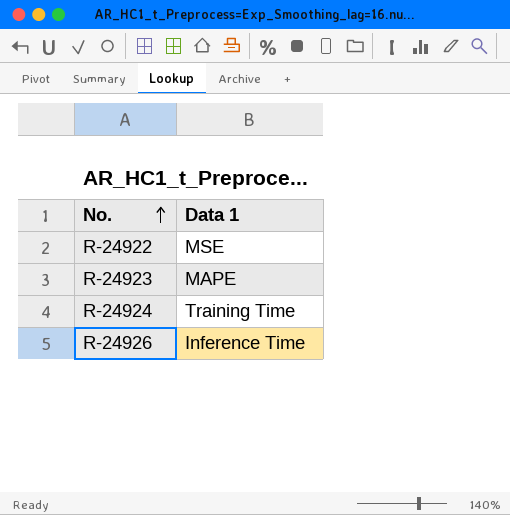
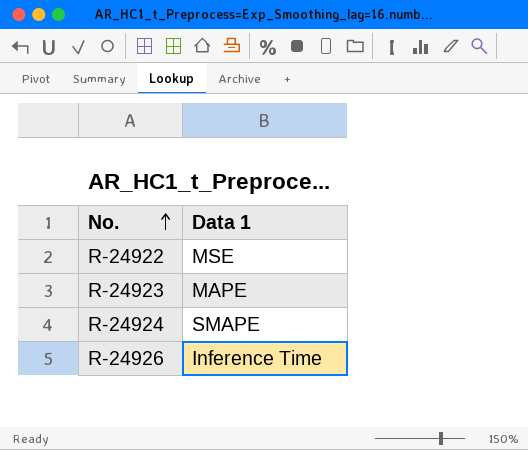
R-24924 | Data 1: Training Time -> SMAPE

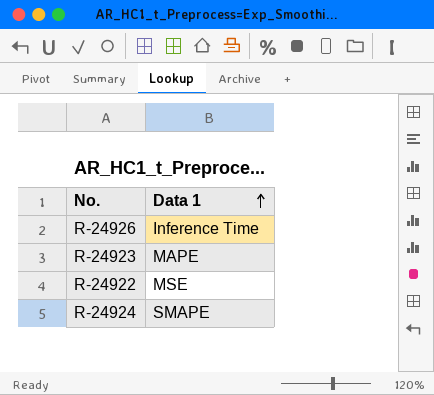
row order: No. ascending -> Data 1 ascending

